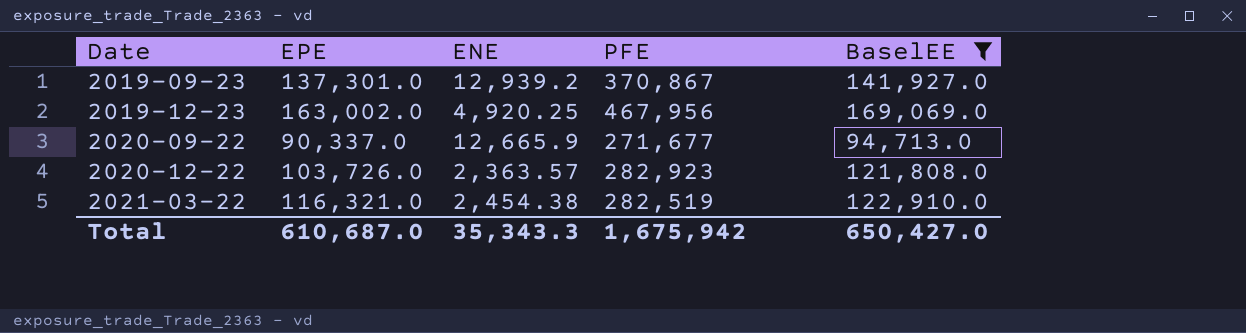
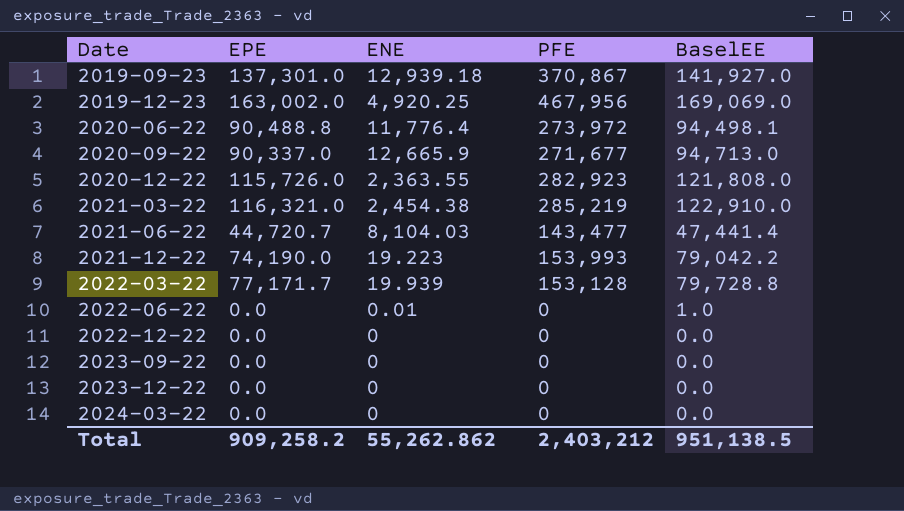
filter: BaselEE >= 94,713.0 -> none
2019-09-23 | ENE: 12,939.2 -> 12,939.18
2020-12-22 | EPE: 103,726.0 -> 115,726.0
2020-12-22 | ENE: 2,363.57 -> 2,363.55
2021-03-22 | PFE: 282,519 -> 285,219
Total | EPE: 610,687.0 -> 909,258.2
Total | ENE: 35,343.3 -> 55,262.862
Total | PFE: 1,675,942 -> 2,403,212
Total | BaselEE: 650,427.0 -> 951,138.5

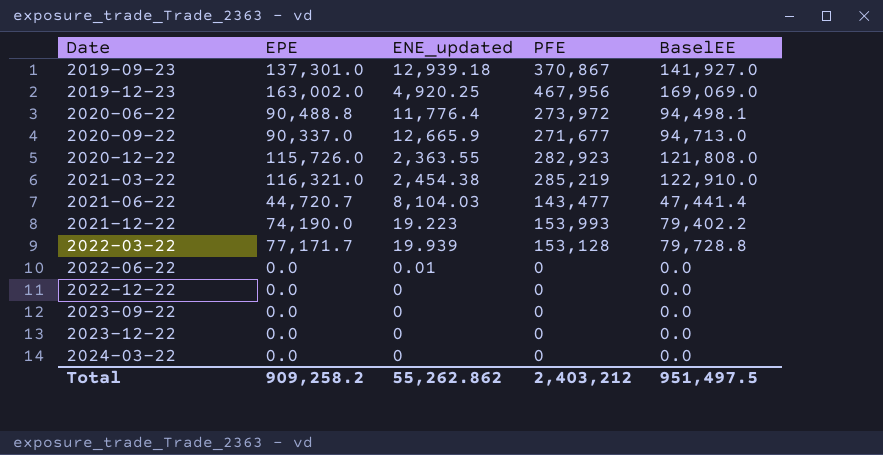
column name: ENE -> ENE_updated
2021-12-22 | BaselEE: 79,042.2 -> 79,402.2
2022-06-22 | BaselEE: 1.0 -> 0.0
Total | BaselEE: 951,138.5 -> 951,497.5

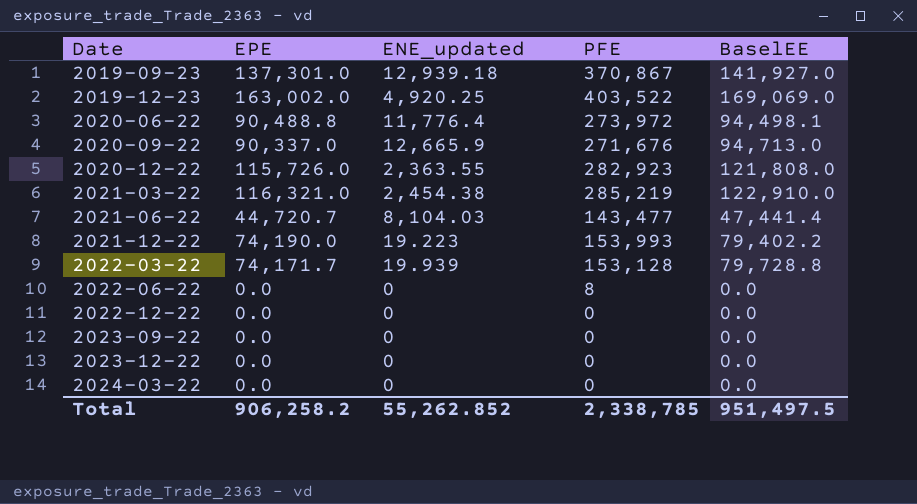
2019-12-23 | PFE: 467,956 -> 403,522
2020-09-22 | PFE: 271,677 -> 271,676
2022-03-22 | EPE: 77,171.7 -> 74,171.7
2022-06-22 | ENE_updated: 0.01 -> 0
2022-06-22 | PFE: 0 -> 8
Total | EPE: 909,258.2 -> 906,258.2
Total | ENE_updated: 55,262.862 -> 55,262.852
Total | PFE: 2,403,212 -> 2,338,785

